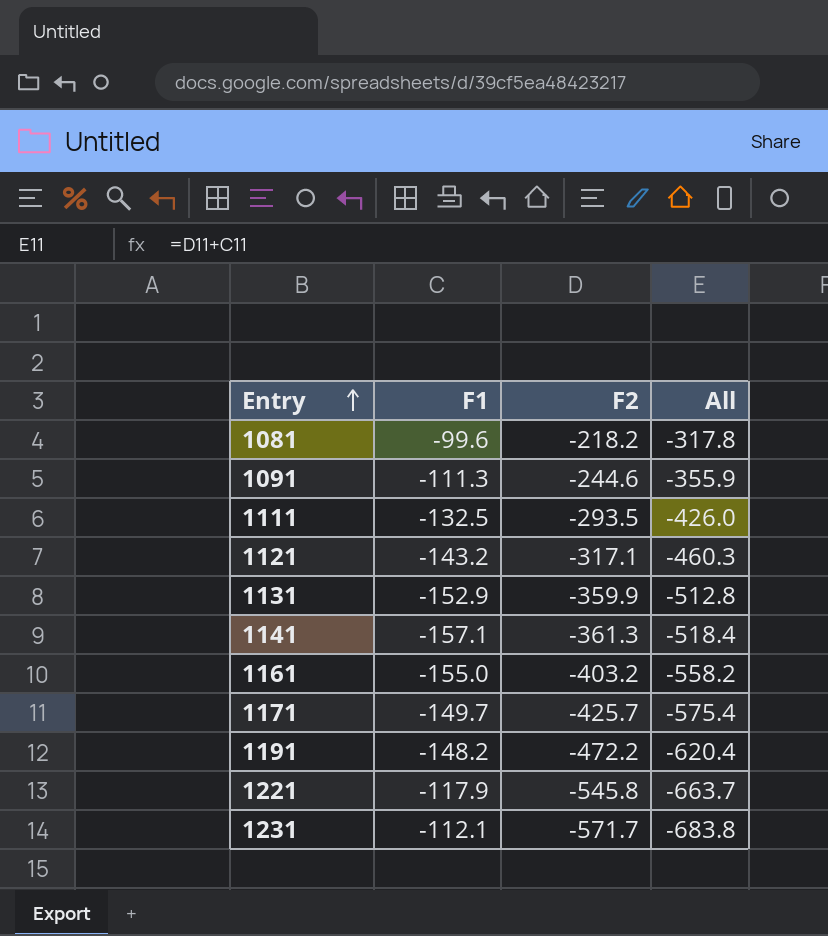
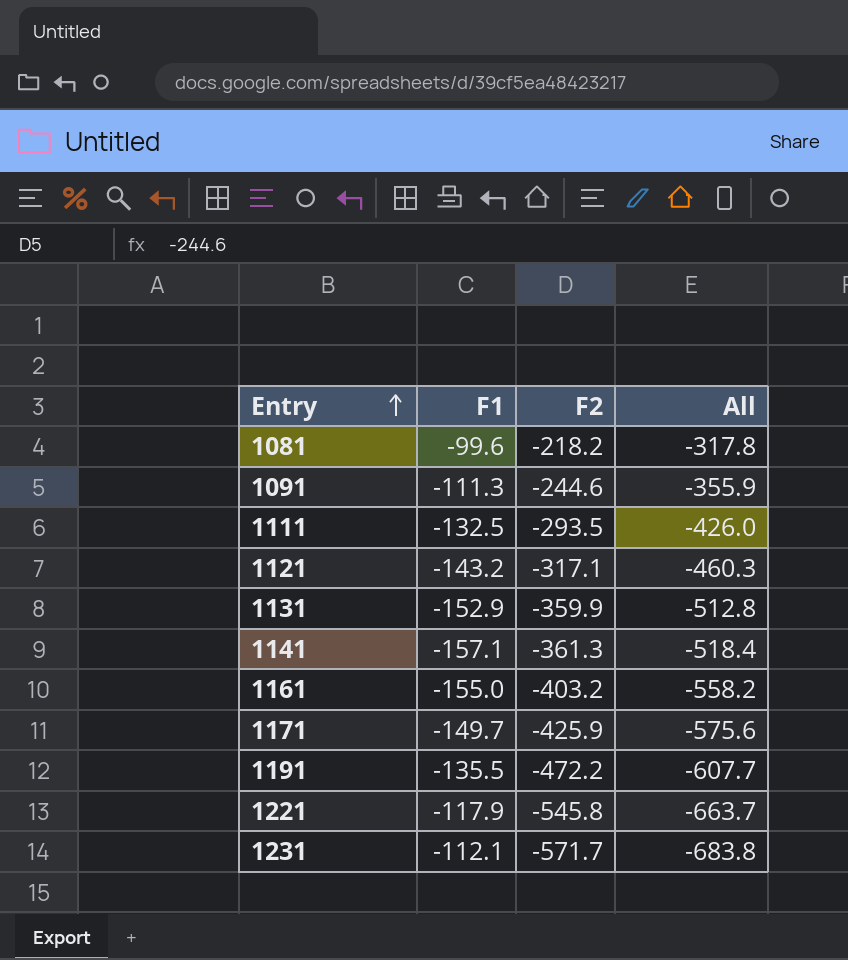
1171 | F2: -425.7 -> -425.9
1171 | All: -575.4 -> -575.6
1191 | F1: -148.2 -> -135.5
1191 | All: -620.4 -> -607.7

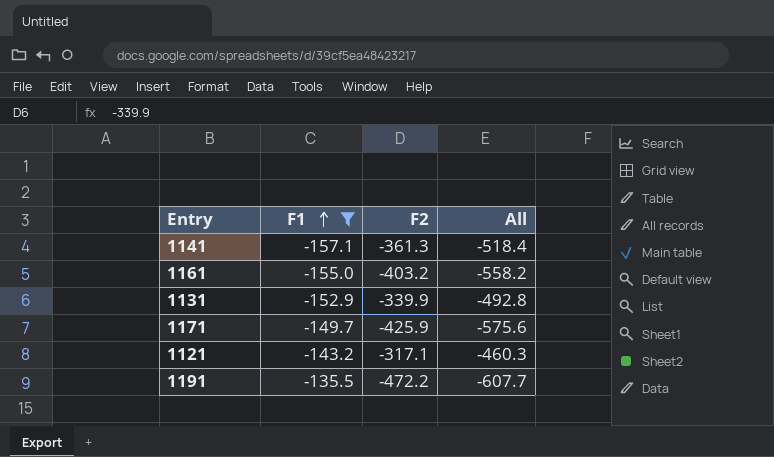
filter: none -> F1 <= -135.5
row order: Entry ascending -> F1 ascending
1131 | F2: -359.9 -> -339.9
1131 | All: -512.8 -> -492.8

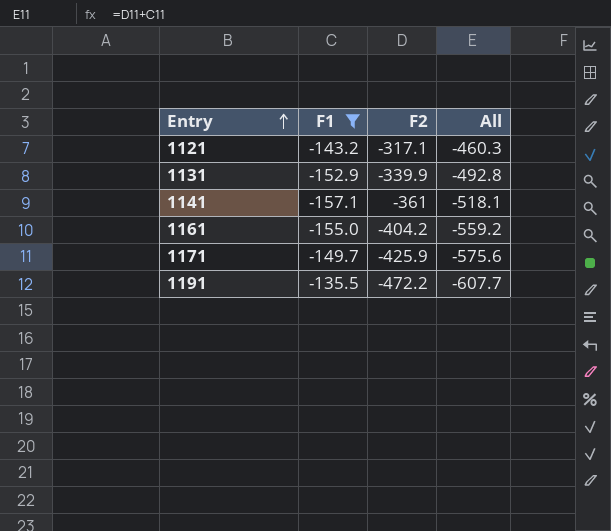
row order: F1 ascending -> Entry ascending
1141 | F2: -361.3 -> -361
1141 | All: -518.4 -> -518.1
1161 | F2: -403.2 -> -404.2
1161 | All: -558.2 -> -559.2

